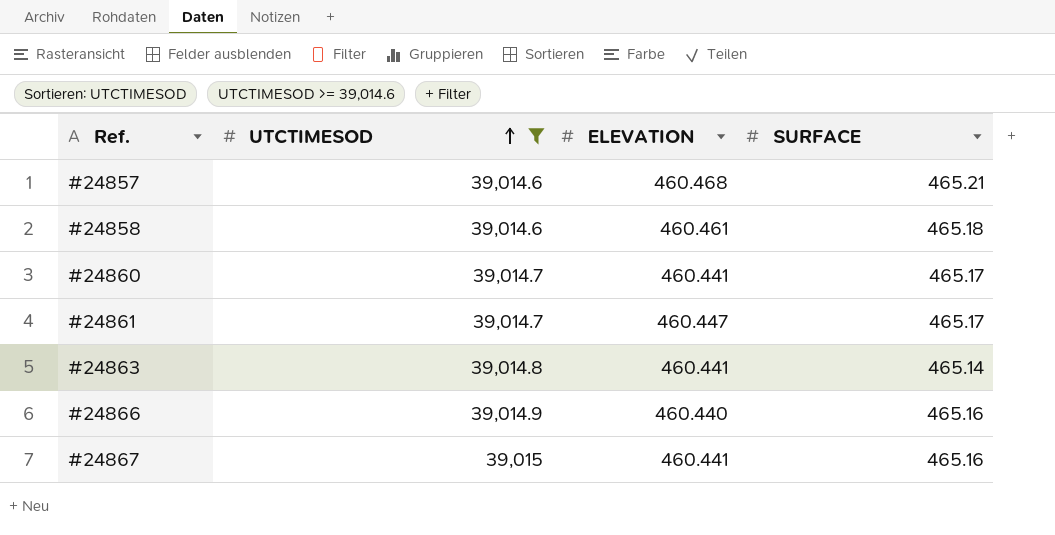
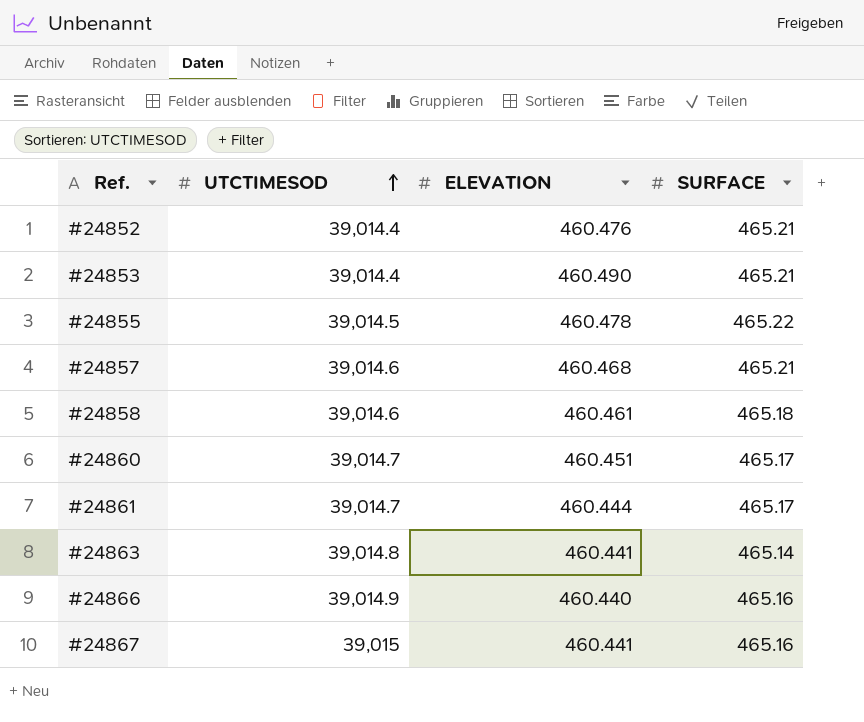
filter: UTCTIMESOD >= 39,014.6 -> none
#24860 | ELEVATION: 460.441 -> 460.451
#24861 | ELEVATION: 460.447 -> 460.444

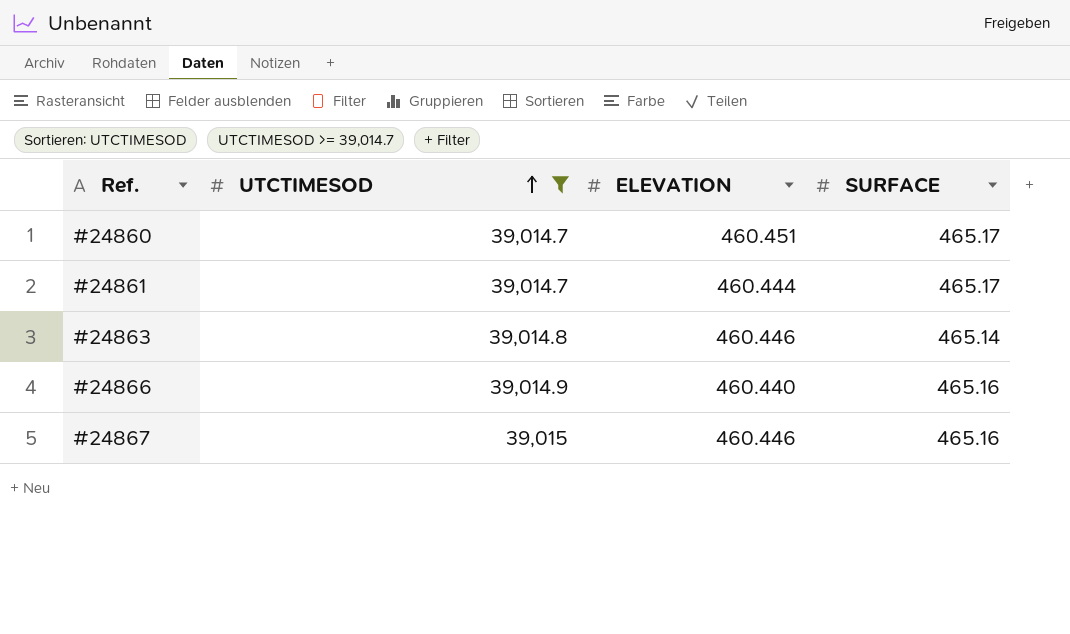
filter: none -> UTCTIMESOD >= 39,014.7
#24863 | ELEVATION: 460.441 -> 460.446
#24867 | ELEVATION: 460.441 -> 460.446

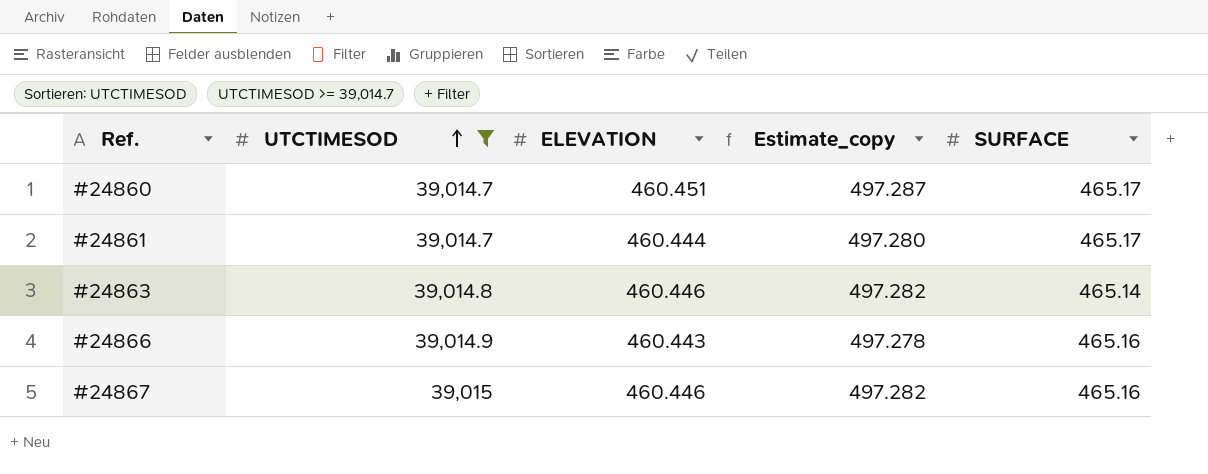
column Estimate_copy | formula: none -> [ELEVATION] * 1.08
#24866 | ELEVATION: 460.440 -> 460.443

